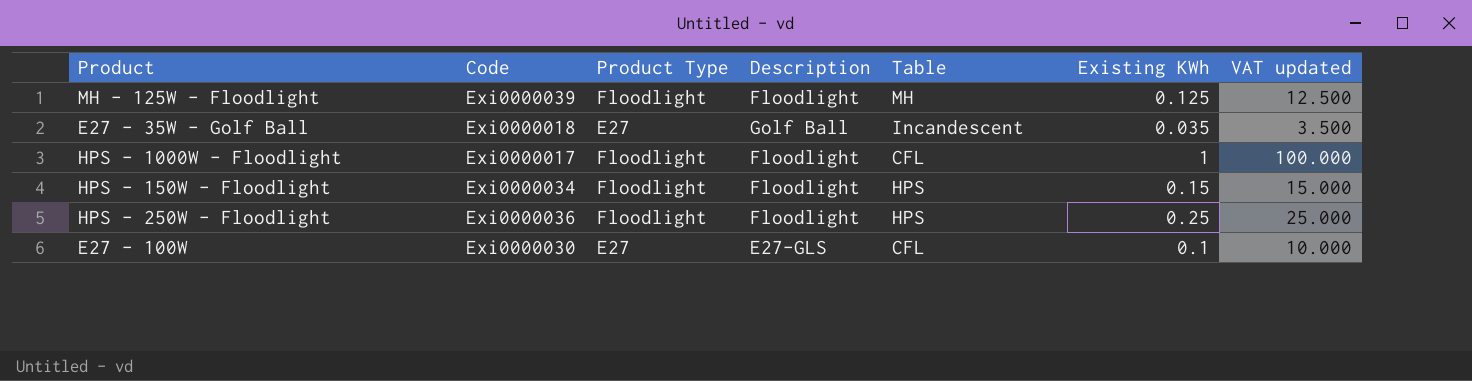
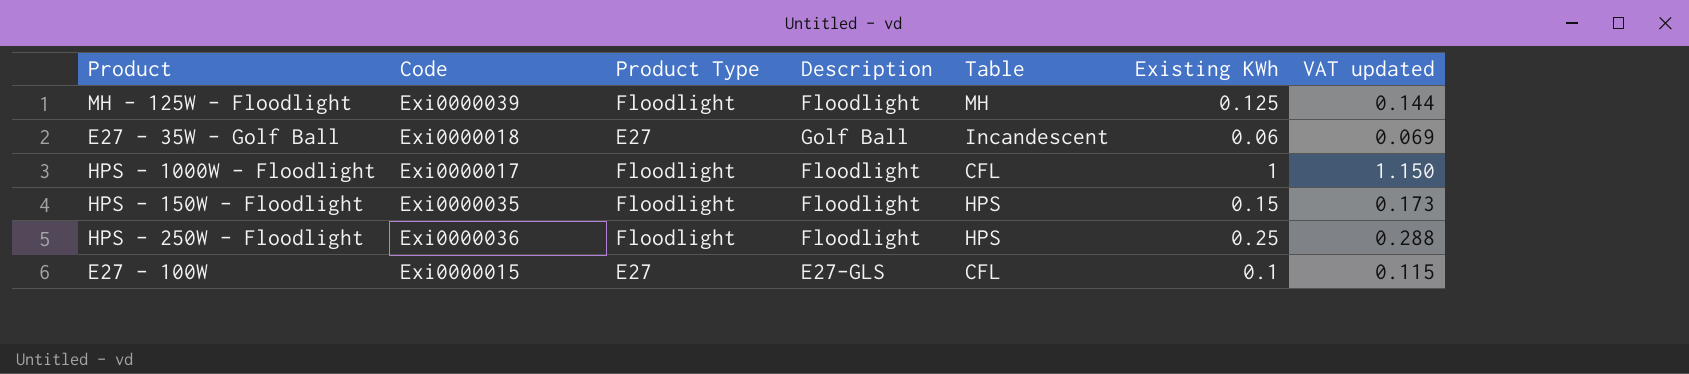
column VAT updated | formula: [Existing KWh] * 100 -> [Existing KWh] * 1.15
E27 - 35W - Golf Ball | Existing KWh: 0.035 -> 0.06
HPS - 150W - Floodlight | Code: Exi0000034 -> Exi0000035
E27 - 100W | Code: Exi0000030 -> Exi0000015

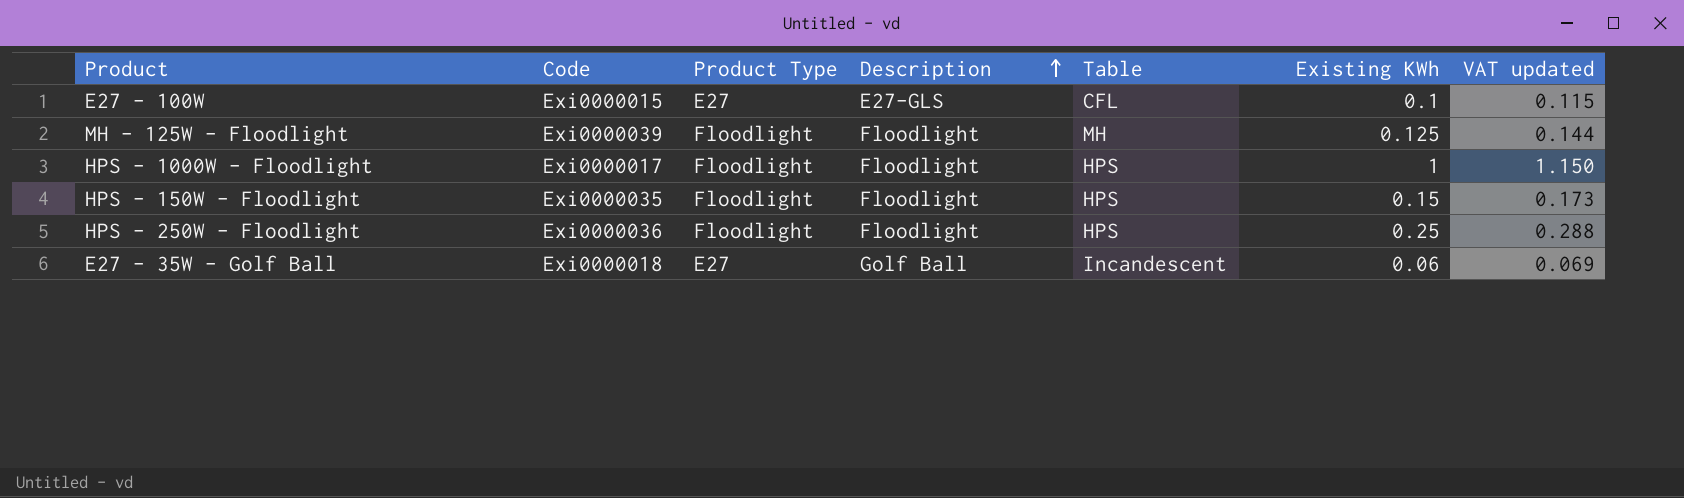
row order: none -> Description ascending
HPS - 1000W - Floodlight | Table: CFL -> HPS

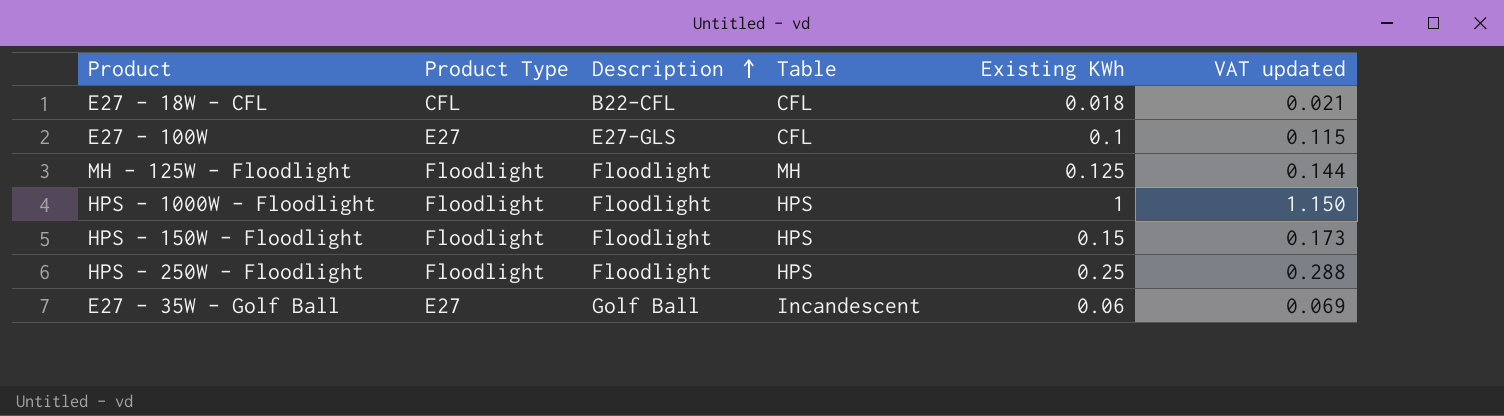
column Code | position: 2 -> none
row E27 - 18W - CFL: none -> CFL | B22-CFL | CFL | 0.018 | 0.021

